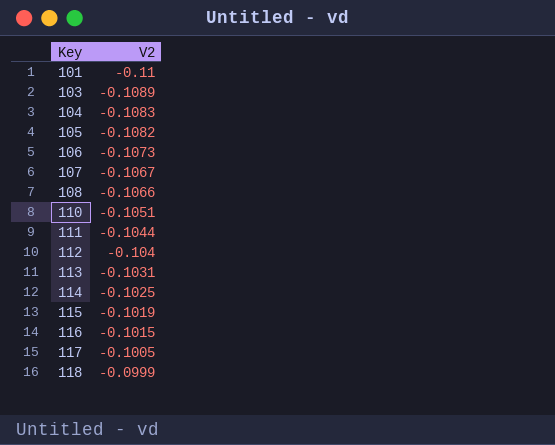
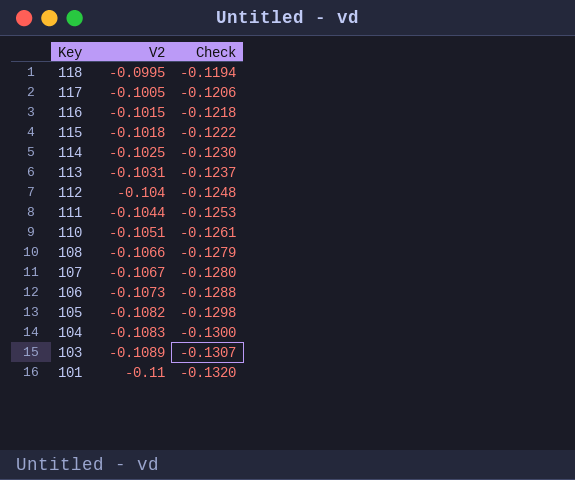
row order: Key ascending -> Key descending
column Check | formula: none -> [V2] * 1.2
118 | V2: -0.0999 -> -0.0995
115 | V2: -0.1019 -> -0.1018

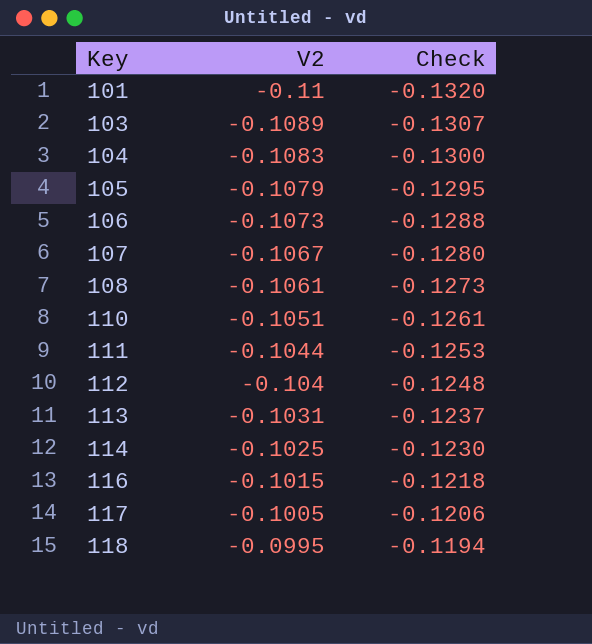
row order: Key descending -> Key ascending
row 115: -0.1018 | -0.1222 -> none
105 | V2: -0.1082 -> -0.1079
105 | Check: -0.1298 -> -0.1295
108 | V2: -0.1066 -> -0.1061
108 | Check: -0.1279 -> -0.1273

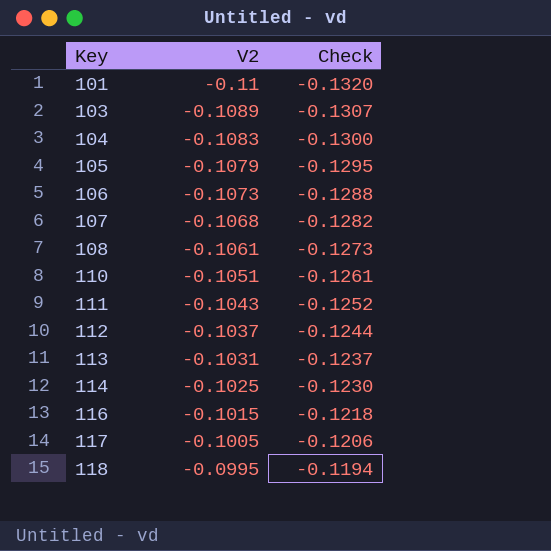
107 | V2: -0.1067 -> -0.1068
107 | Check: -0.1280 -> -0.1282
111 | V2: -0.1044 -> -0.1043
111 | Check: -0.1253 -> -0.1252
112 | V2: -0.104 -> -0.1037
112 | Check: -0.1248 -> -0.1244

